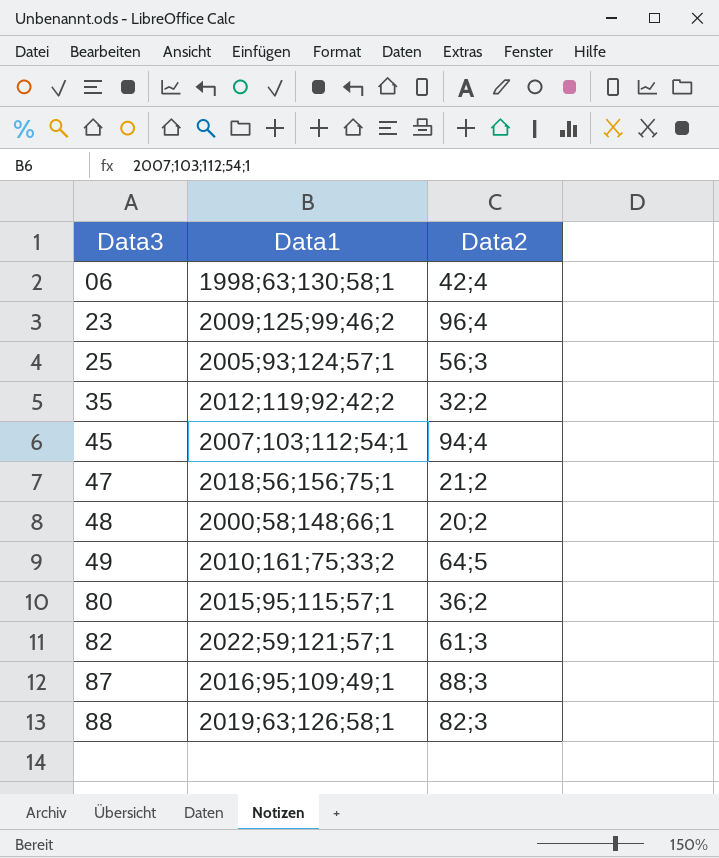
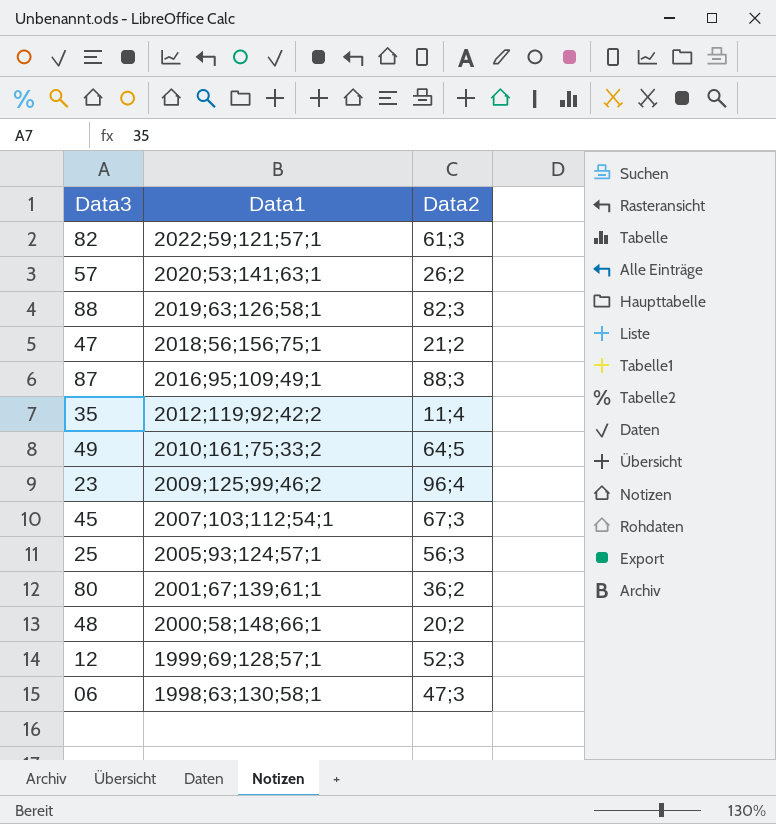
row order: Data3 ascending -> Data1 descending
row 57: none -> 2020;53;141;63;1 | 26;2
35 | Data2: 32;2 -> 11;4
45 | Data2: 94;4 -> 67;3
80 | Data1: 2015;95;115;57;1 -> 2001;67;139;61;1
row 12: none -> 1999;69;128;57;1 | 52;3
06 | Data2: 42;4 -> 47;3

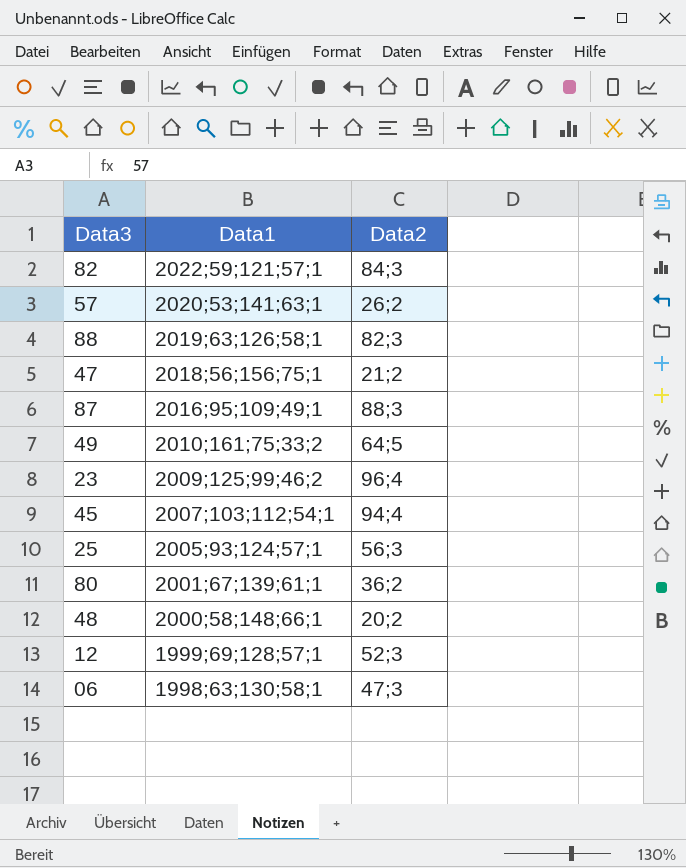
row 35: 2012;119;92;42;2 | 11;4 -> none
82 | Data2: 61;3 -> 84;3
45 | Data2: 67;3 -> 94;4

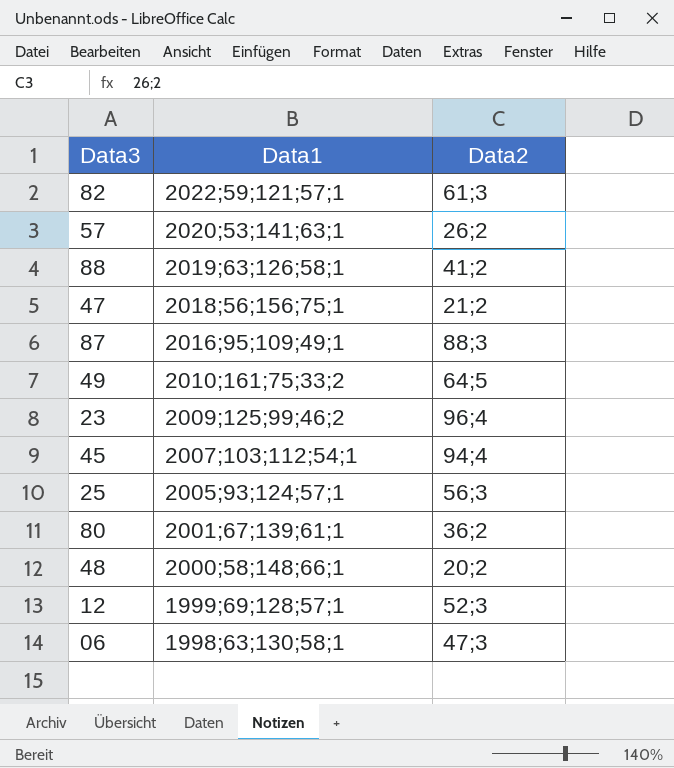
82 | Data2: 84;3 -> 61;3
88 | Data2: 82;3 -> 41;2

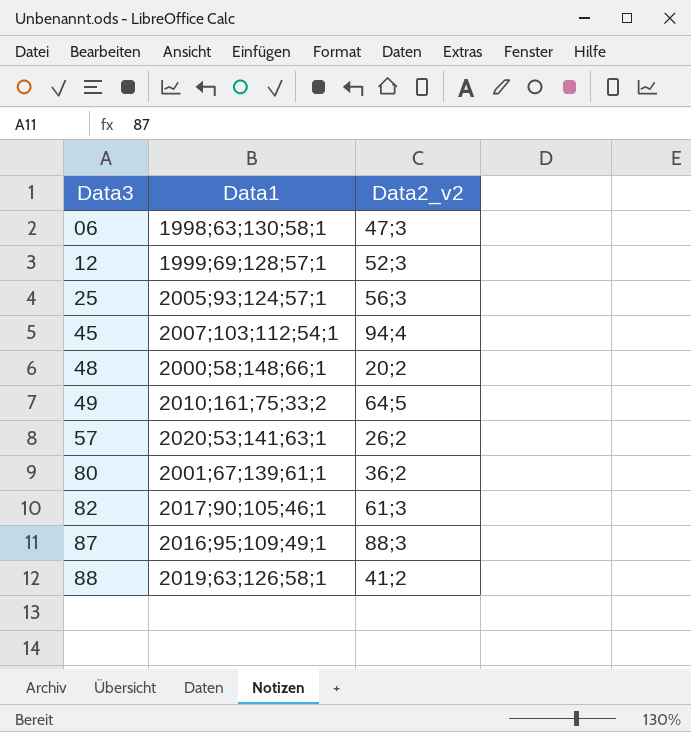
row order: Data1 descending -> Data3 ascending
column name: Data2 -> Data2_v2
row 47: 2018;56;156;75;1 | 21;2 -> none
row 23: 2009;125;99;46;2 | 96;4 -> none
82 | Data1: 2022;59;121;57;1 -> 2017;90;105;46;1

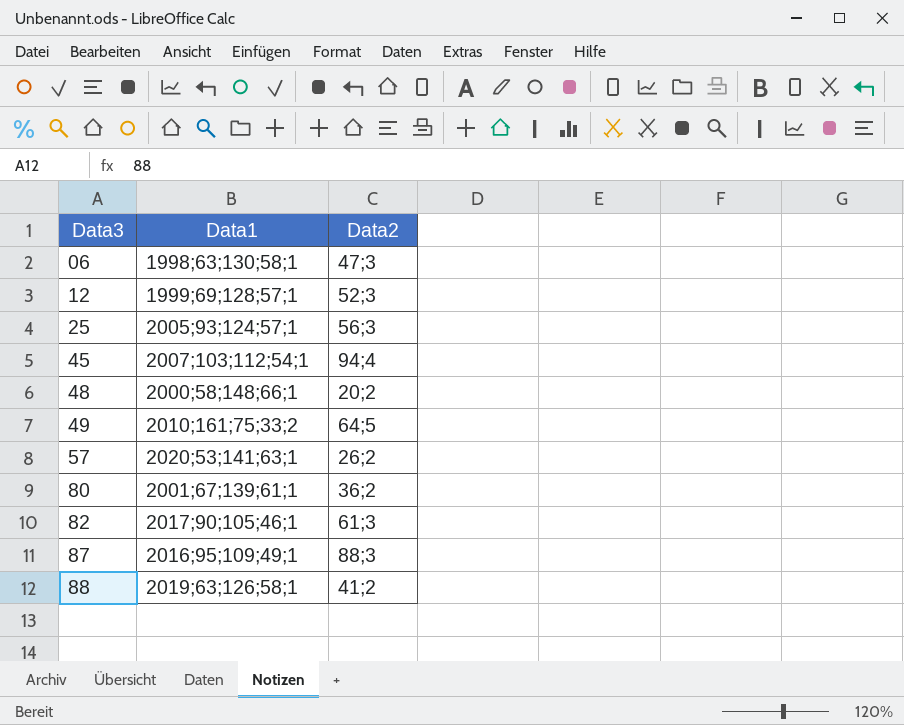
column name: Data2_v2 -> Data2

